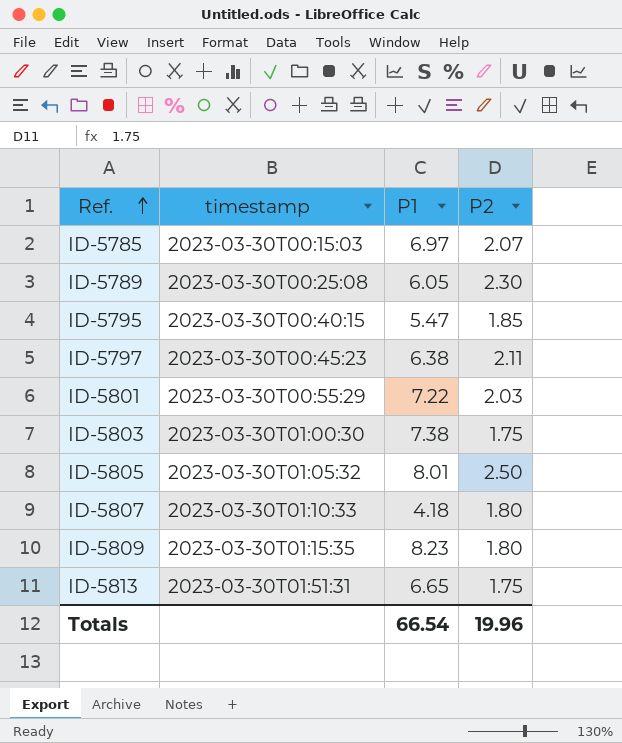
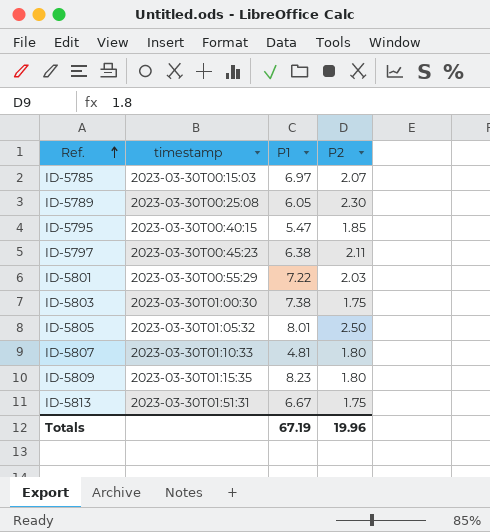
ID-5807 | P1: 4.18 -> 4.81
ID-5813 | P1: 6.65 -> 6.67
Totals | P1: 66.54 -> 67.19

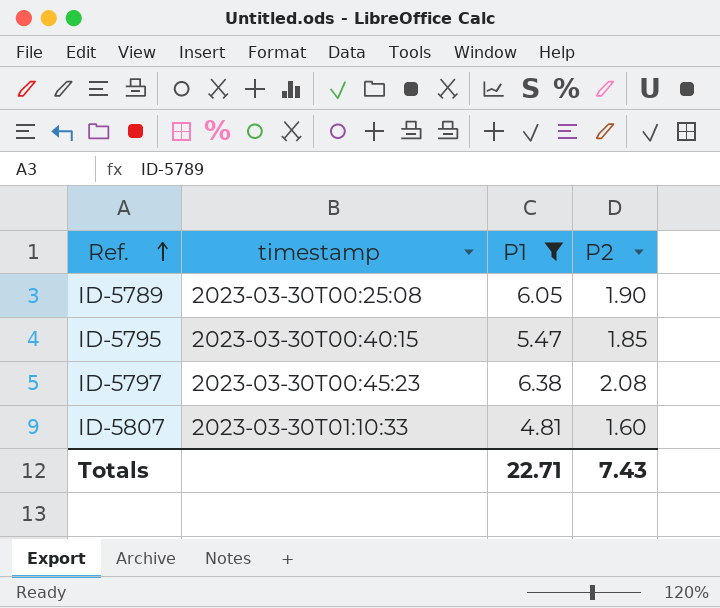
filter: none -> P1 <= 6.38
ID-5789 | P2: 2.30 -> 1.90
ID-5797 | P2: 2.11 -> 2.08
ID-5807 | P2: 1.80 -> 1.60
Totals | P1: 67.19 -> 22.71
Totals | P2: 19.96 -> 7.43

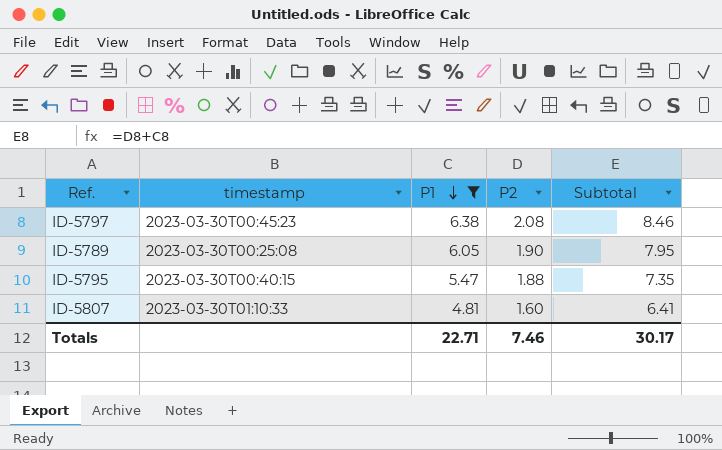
row order: Ref. ascending -> P1 descending
column Subtotal | formula: none -> [P1] + [P2]
ID-5795 | P2: 1.85 -> 1.88
Totals | P2: 7.43 -> 7.46

